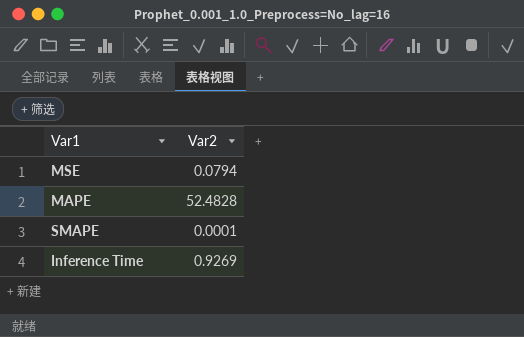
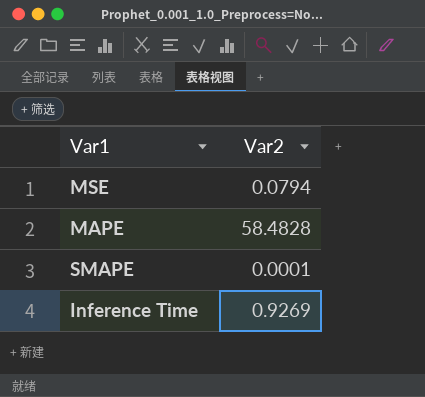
MAPE | Var2: 52.4828 -> 58.4828

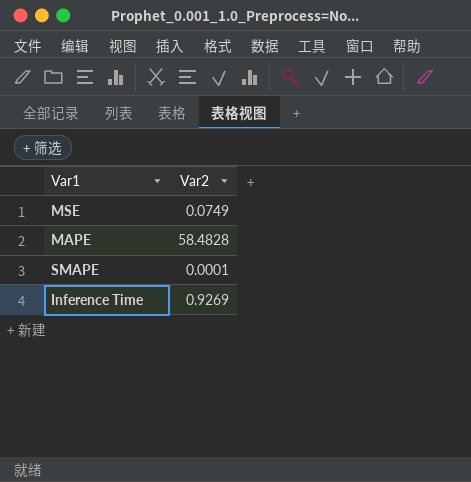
MSE | Var2: 0.0794 -> 0.0749

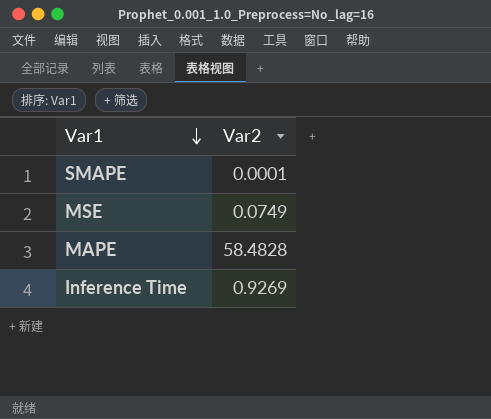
row order: none -> Var1 descending

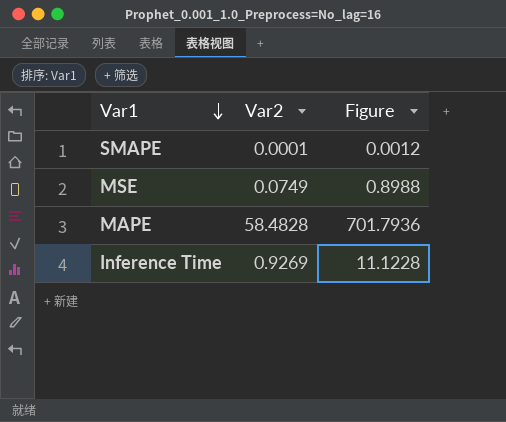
column Figure | formula: none -> [Var2] * 12

